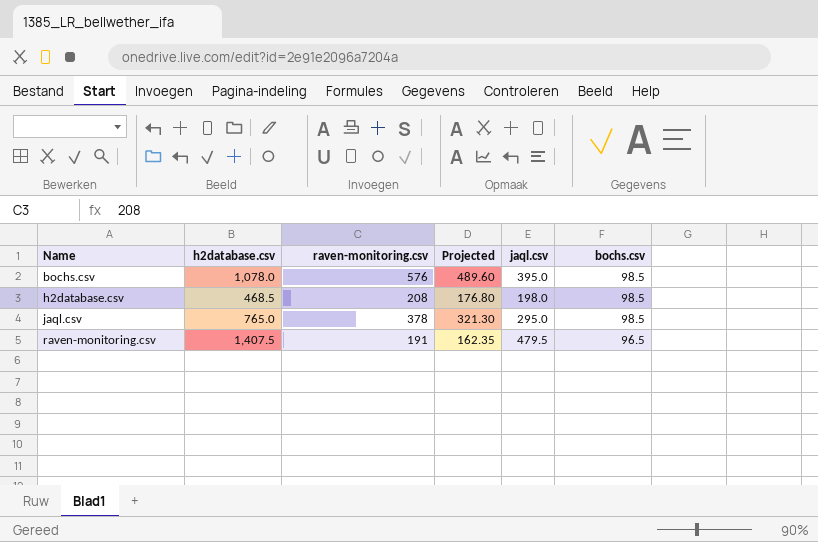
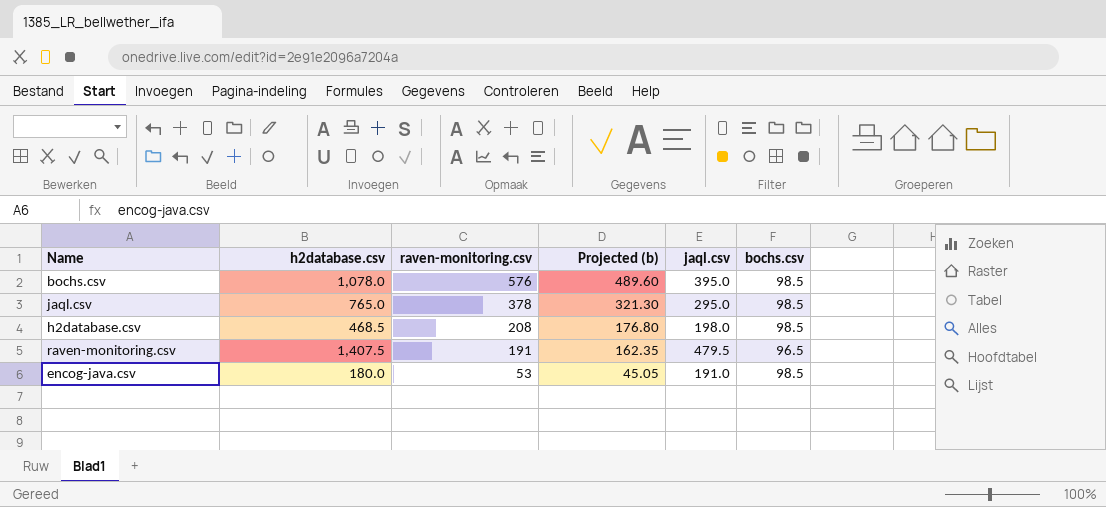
row order: Name ascending -> raven-monitoring.csv descending
column name: Projected -> Projected (b)
row encog-java.csv: none -> 180.0 | 53 | 45.05 | 191.0 | 98.5

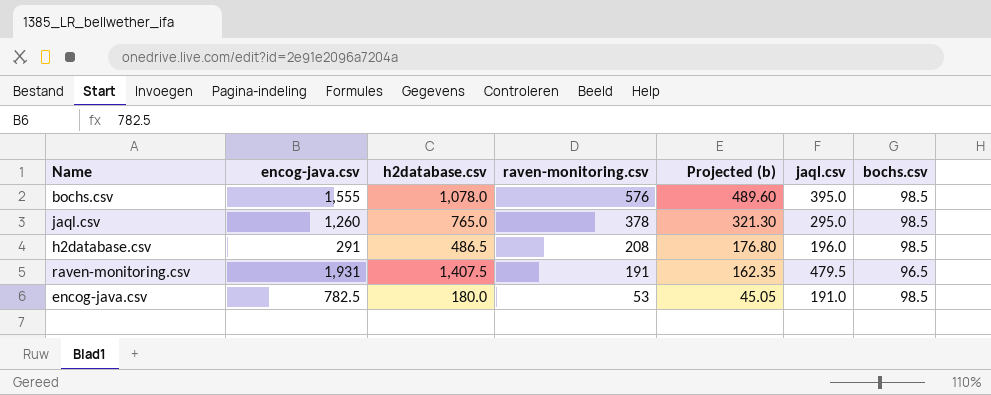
column encog-java.csv | position: none -> 2
h2database.csv | h2database.csv: 468.5 -> 486.5
h2database.csv | jaql.csv: 198.0 -> 196.0

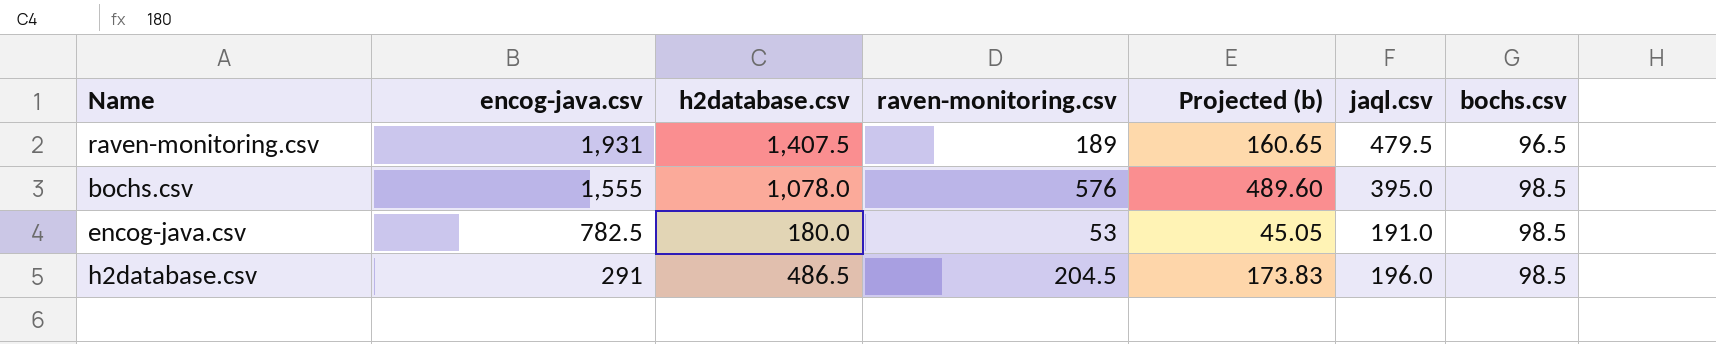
row order: raven-monitoring.csv descending -> encog-java.csv descending
row jaql.csv: 1,260 | 765.0 | 378 | 321.30 | 295.0 | 98.5 -> none
raven-monitoring.csv | raven-monitoring.csv: 191 -> 189
raven-monitoring.csv | Projected (b): 162.35 -> 160.65
h2database.csv | raven-monitoring.csv: 208 -> 204.5
h2database.csv | Projected (b): 176.80 -> 173.83

